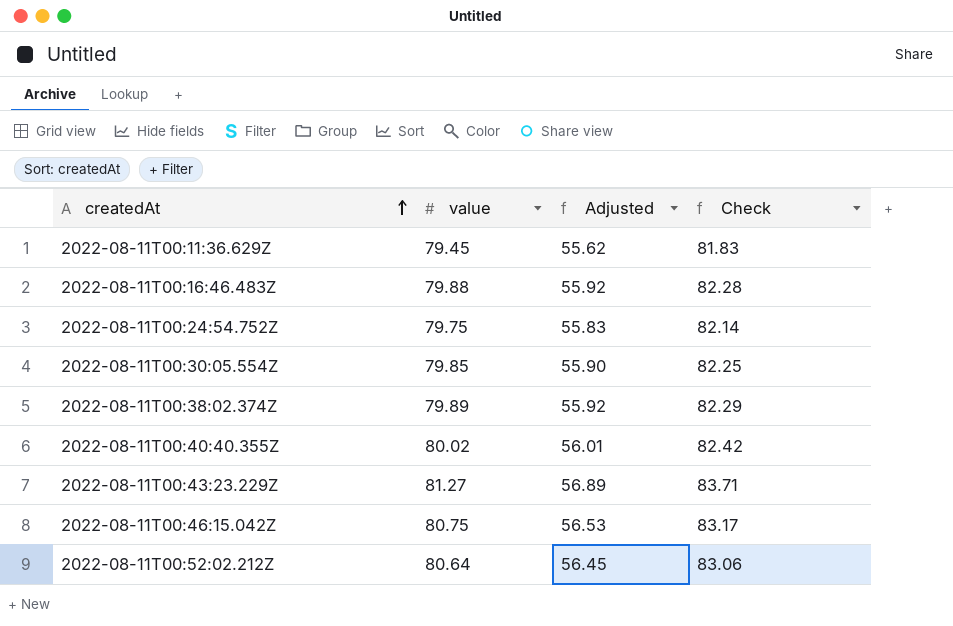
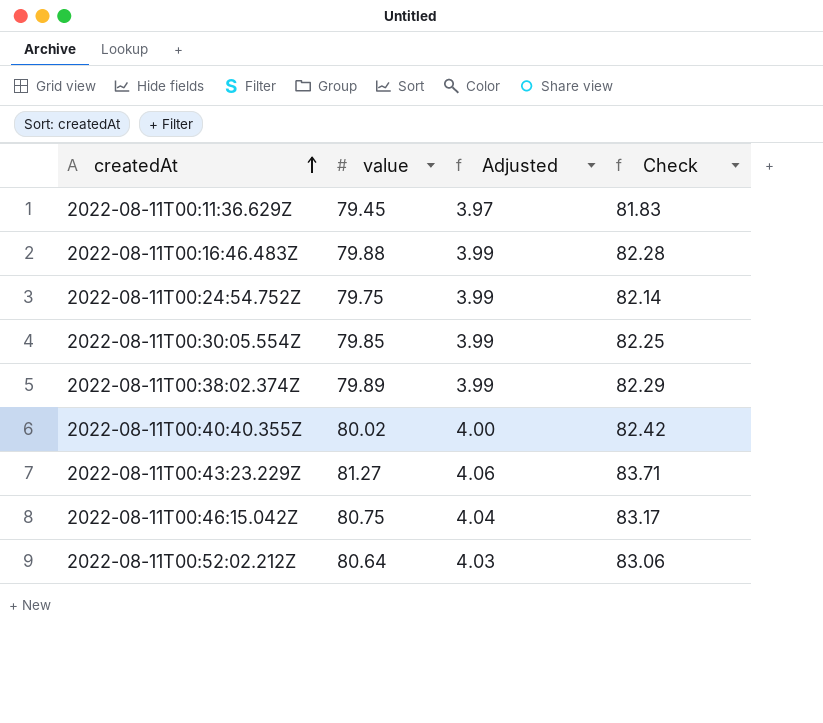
column Adjusted | formula: [value] * 0.7 -> [value] * 0.05

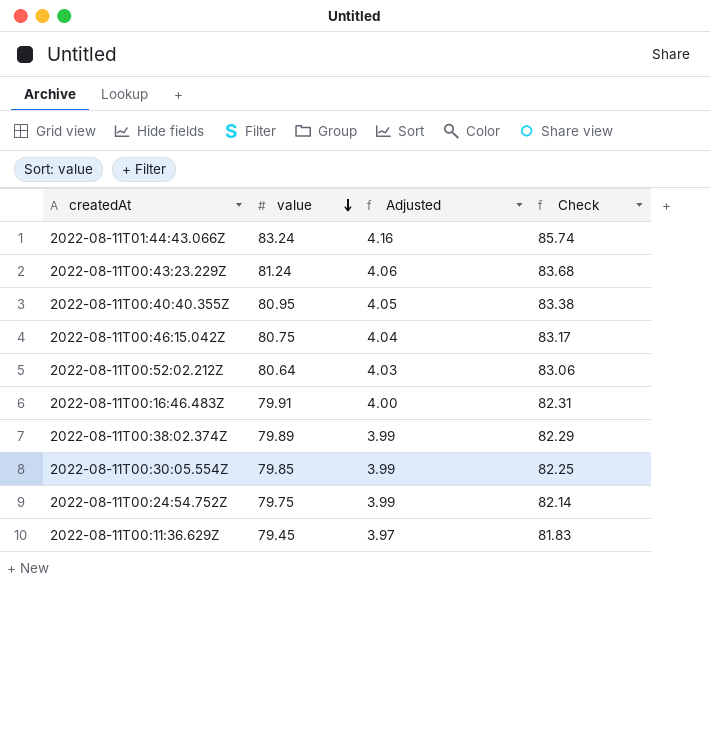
row order: createdAt ascending -> value descending
row 2022-08-11T01:44:43.066Z: none -> 83.24 | 4.16 | 85.74
2022-08-11T00:43:23.229Z | value: 81.27 -> 81.24
2022-08-11T00:43:23.229Z | Check: 83.71 -> 83.68
2022-08-11T00:40:40.355Z | value: 80.02 -> 80.95
2022-08-11T00:40:40.355Z | Adjusted: 4.00 -> 4.05
2022-08-11T00:40:40.355Z | Check: 82.42 -> 83.38
2022-08-11T00:16:46.483Z | value: 79.88 -> 79.91
2022-08-11T00:16:46.483Z | Adjusted: 3.99 -> 4.00
2022-08-11T00:16:46.483Z | Check: 82.28 -> 82.31

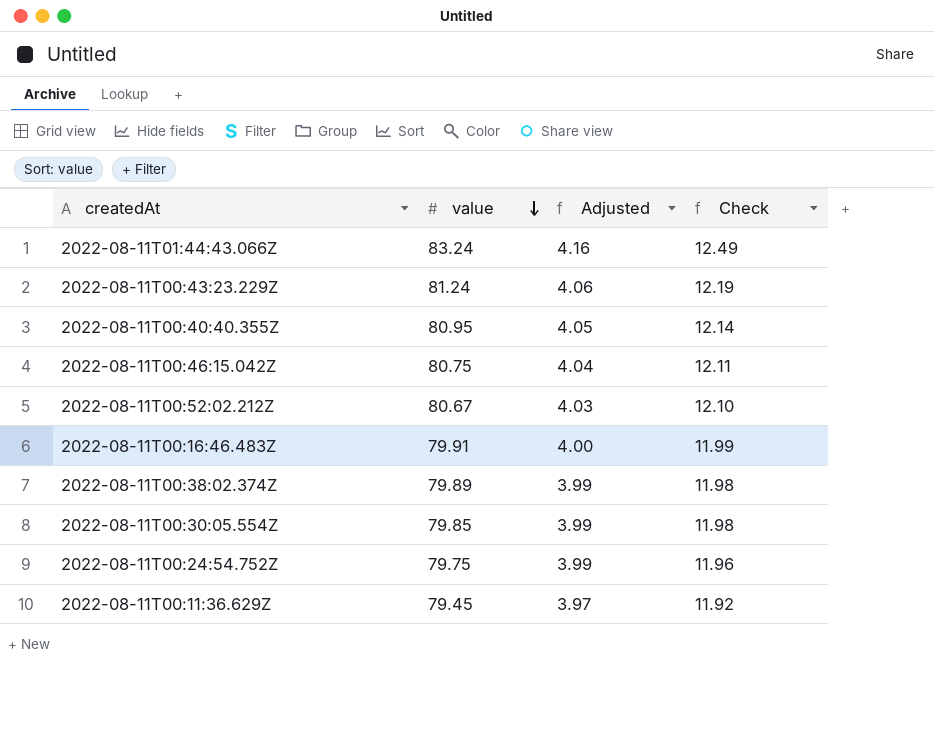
column Check | formula: [value] * 1.03 -> [value] * 0.15
2022-08-11T00:52:02.212Z | value: 80.64 -> 80.67

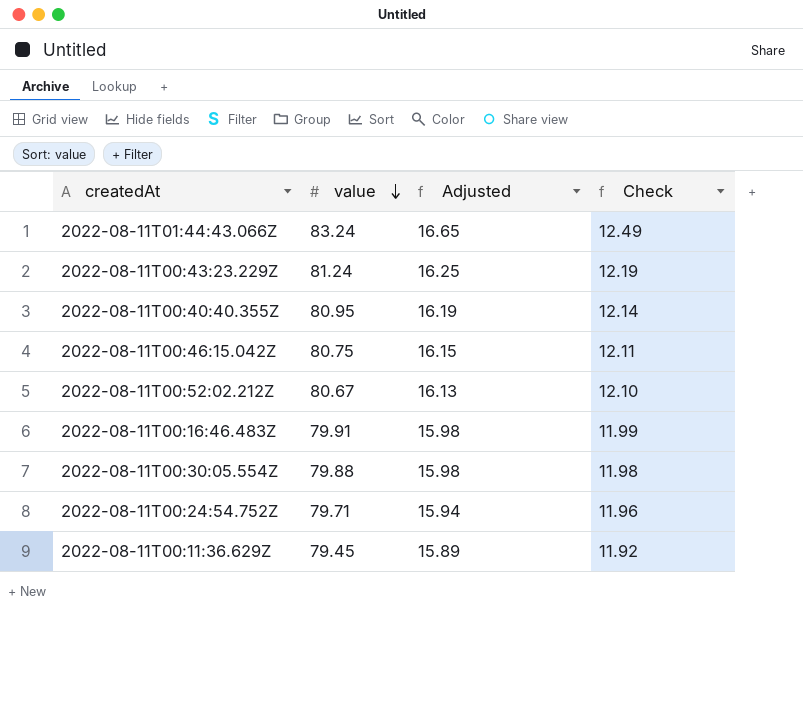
column Adjusted | formula: [value] * 0.05 -> [value] * 0.2
row 2022-08-11T00:38:02.374Z: 79.89 | 3.99 | 11.98 -> none
2022-08-11T00:30:05.554Z | value: 79.85 -> 79.88
2022-08-11T00:24:54.752Z | value: 79.75 -> 79.71

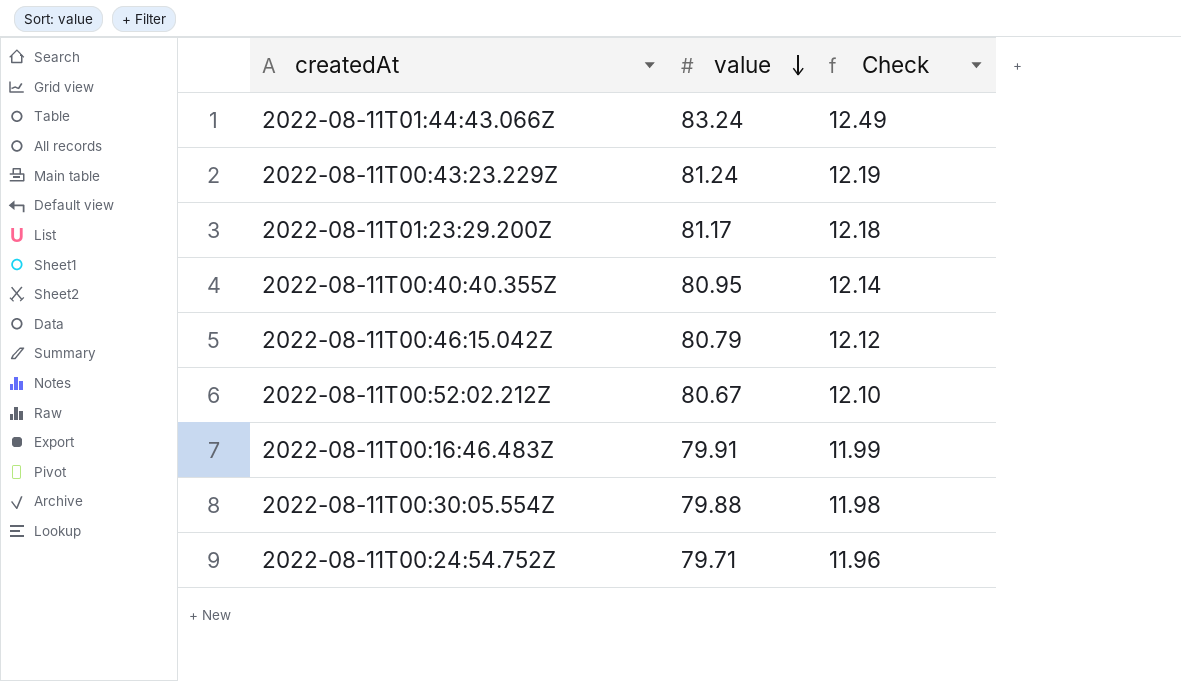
column Adjusted | formula: [value] * 0.2 -> none
row 2022-08-11T00:11:36.629Z: 79.45 | 15.89 | 11.92 -> none
row 2022-08-11T01:23:29.200Z: none -> 81.17 | 12.18
2022-08-11T00:46:15.042Z | value: 80.75 -> 80.79
2022-08-11T00:46:15.042Z | Check: 12.11 -> 12.12

